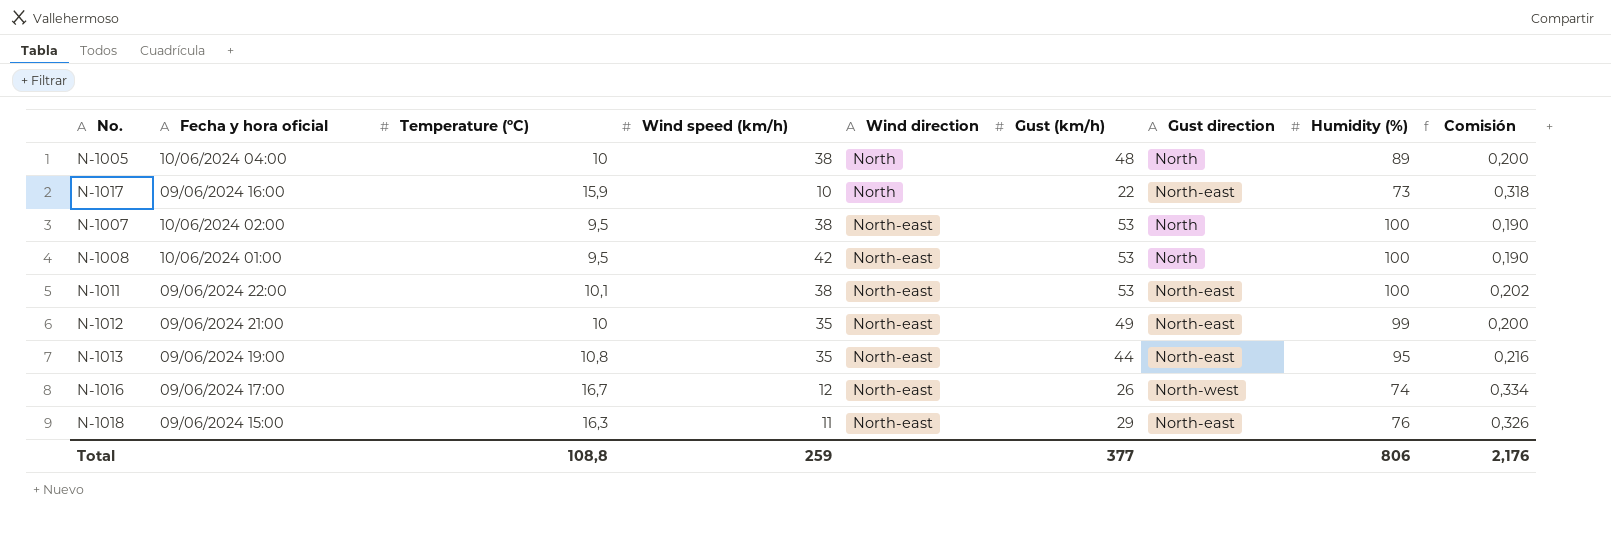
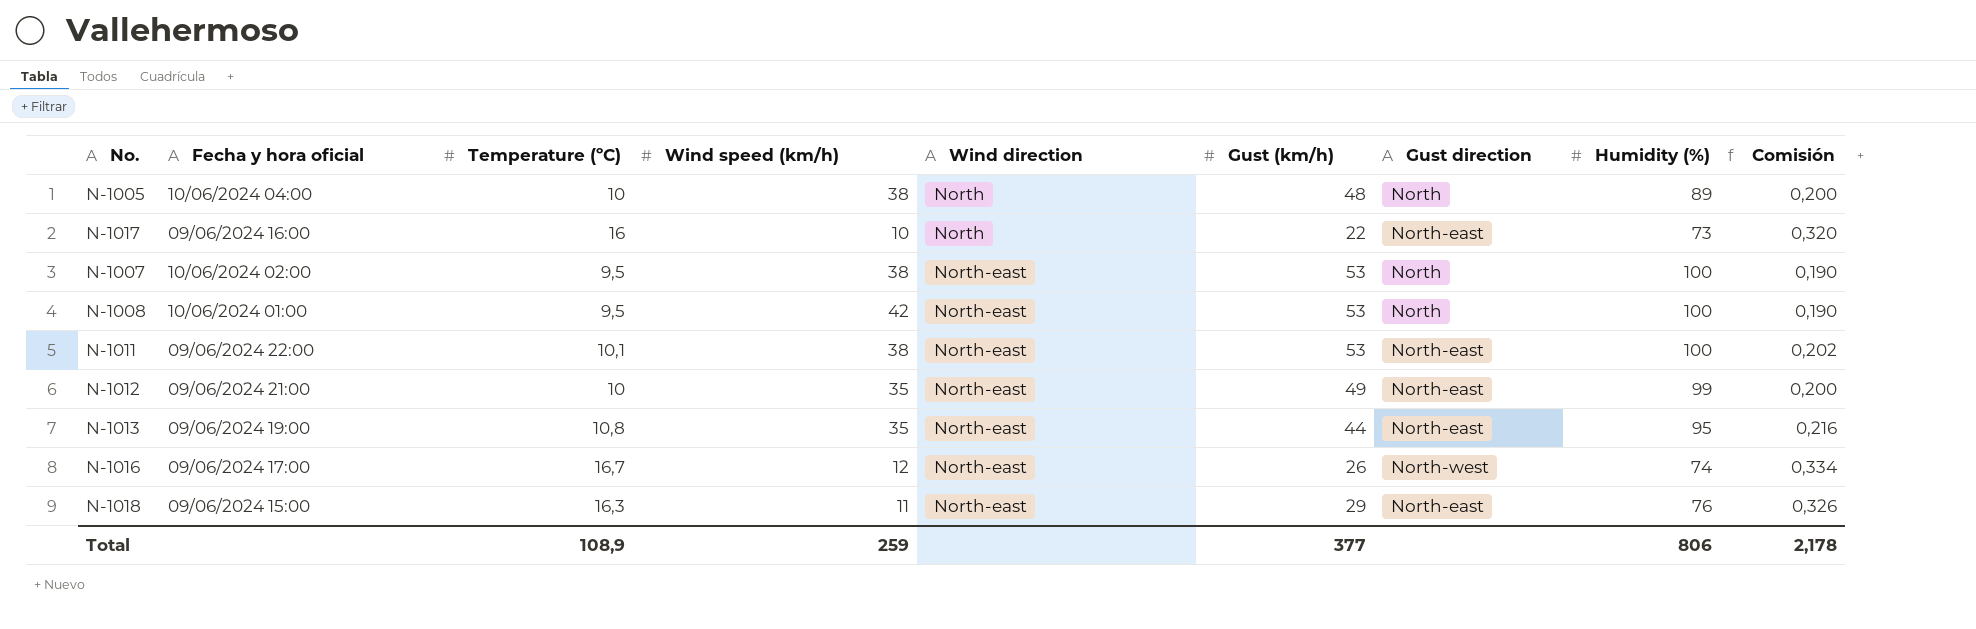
N-1017 | Temperature (ºC): 15,9 -> 16
N-1017 | Comisión: 0,318 -> 0,320
Total | Temperature (ºC): 108,8 -> 108,9
Total | Comisión: 2,176 -> 2,178

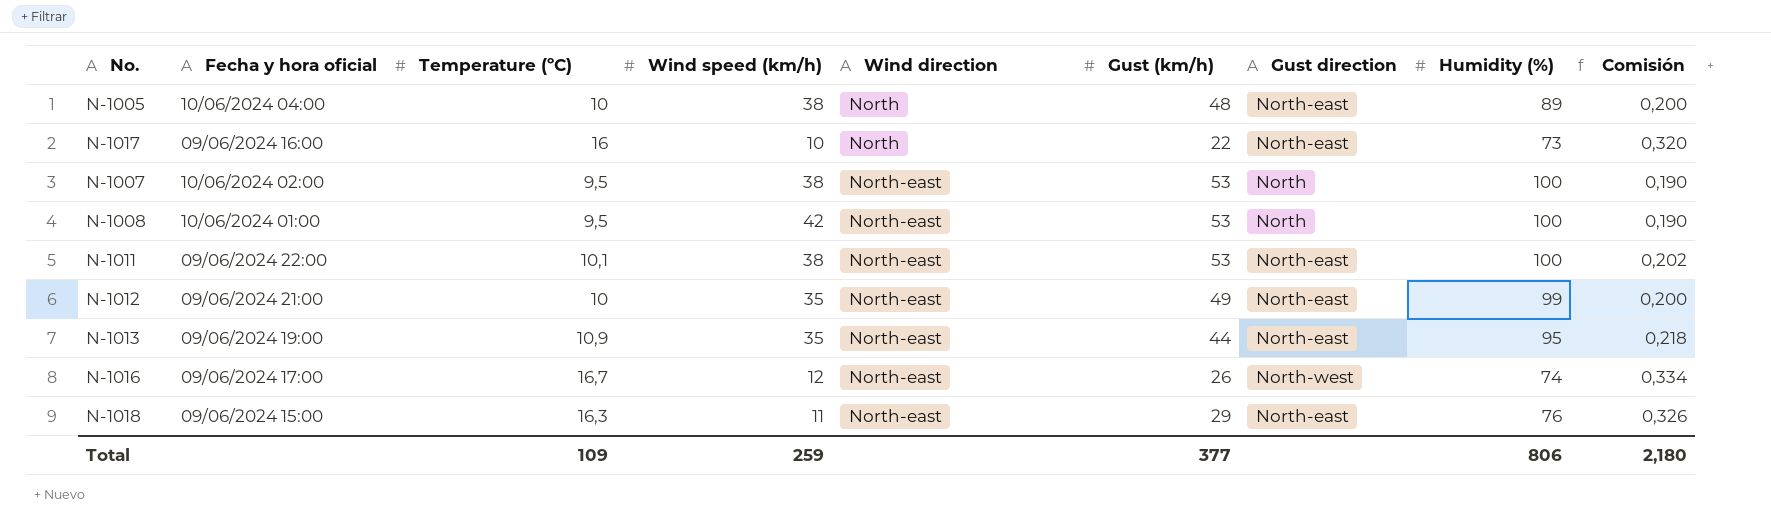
N-1005 | Gust direction: North -> North-east
N-1013 | Temperature (ºC): 10,8 -> 10,9
N-1013 | Comisión: 0,216 -> 0,218
Total | Temperature (ºC): 108,9 -> 109
Total | Comisión: 2,178 -> 2,180

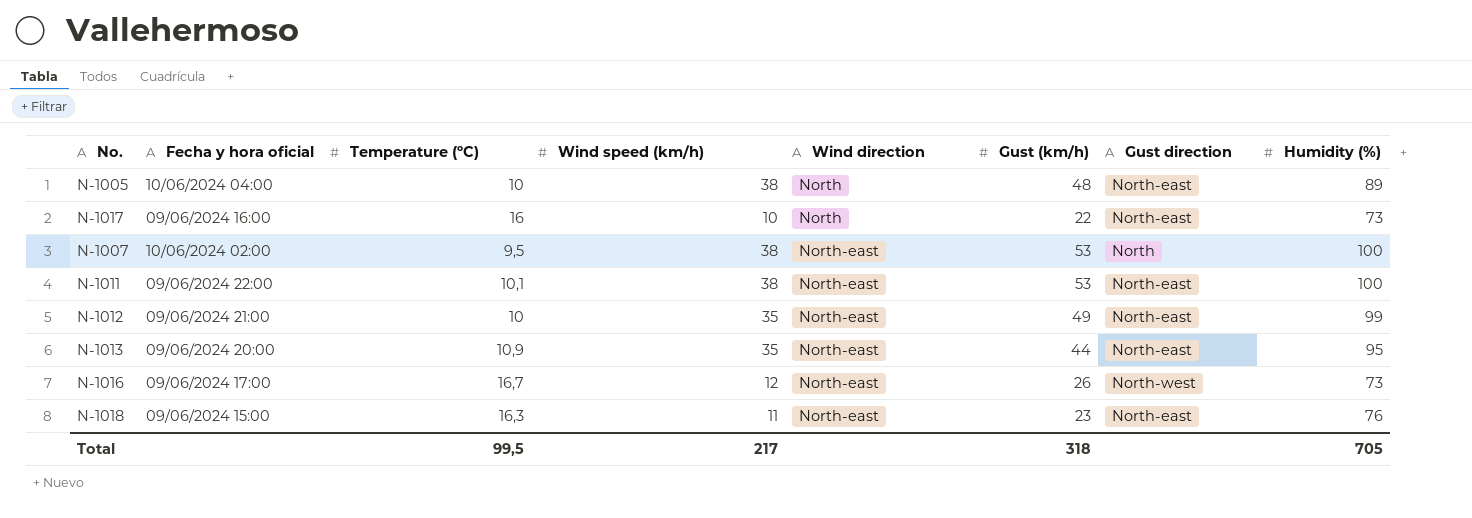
column Comisión | formula: [Temperature (ºC)] * 0,02 -> none
row N-1008: 10/06/2024 01:00 | 9,5 | 42 | North-east | 53 | North | 100 | 0,190 -> none
N-1013 | Fecha y hora oficial: 09/06/2024 19:00 -> 09/06/2024 20:00
N-1016 | Humidity (%): 74 -> 73
N-1018 | Gust (km/h): 29 -> 23
Total | Temperature (ºC): 109 -> 99,5
Total | Wind speed (km/h): 259 -> 217
Total | Gust (km/h): 377 -> 318
Total | Humidity (%): 806 -> 705

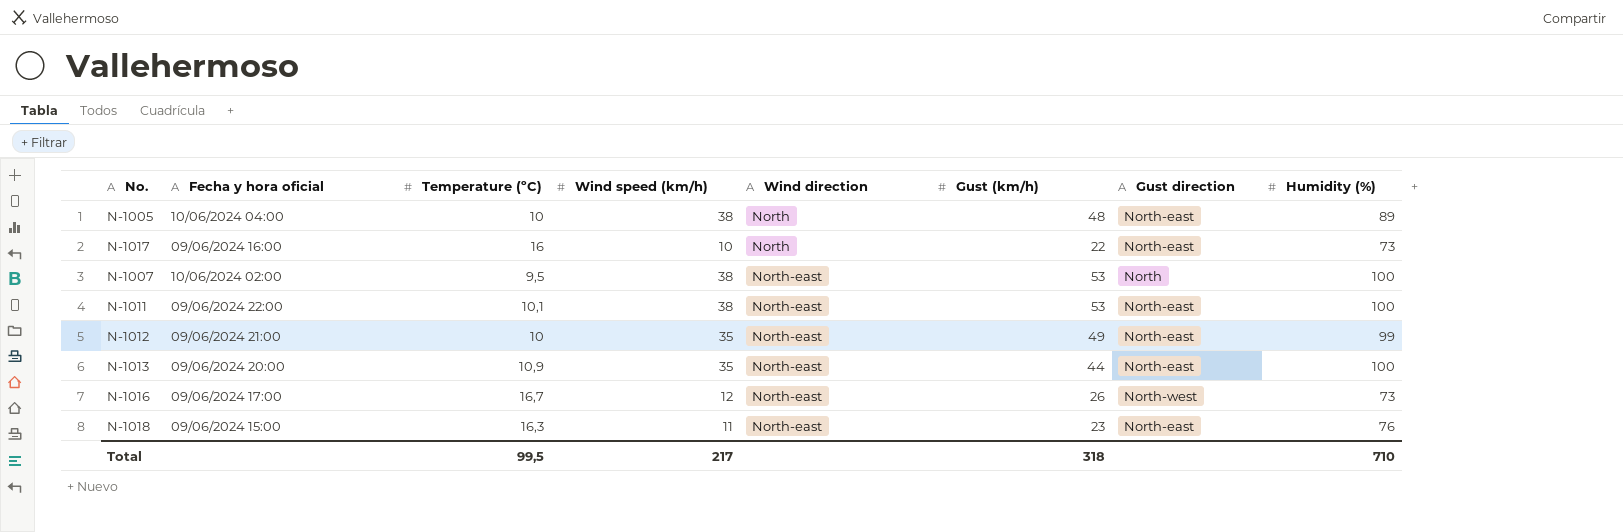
N-1013 | Humidity (%): 95 -> 100
Total | Humidity (%): 705 -> 710

